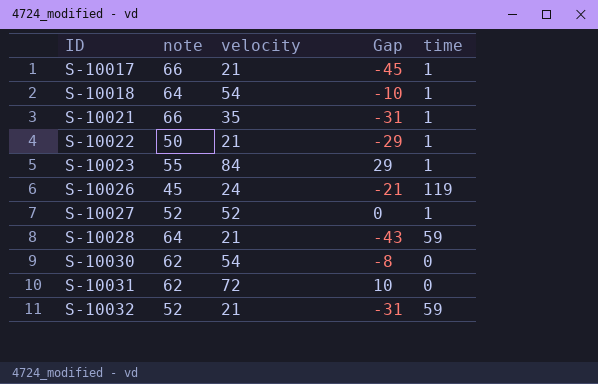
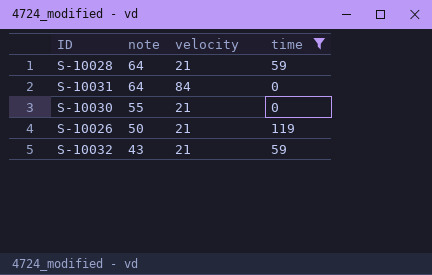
filter: none -> time != 1
row order: ID ascending -> note descending
column Gap | formula: [velocity] - [note] -> none
S-10031 | note: 62 -> 64
S-10031 | velocity: 72 -> 84
S-10030 | note: 62 -> 55
S-10030 | velocity: 54 -> 21
S-10026 | note: 45 -> 50
S-10026 | velocity: 24 -> 21
S-10032 | note: 52 -> 43

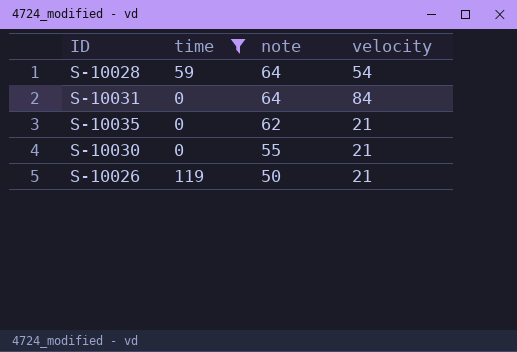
column time | position: 4 -> 2
row S-10032: 43 | 21 | 59 -> none
S-10028 | velocity: 21 -> 54
row S-10035: none -> 0 | 62 | 21

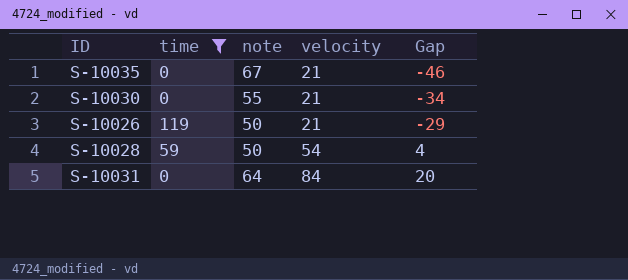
row order: note descending -> velocity ascending
column Gap | formula: none -> [velocity] - [note]
S-10035 | note: 62 -> 67
S-10028 | note: 64 -> 50

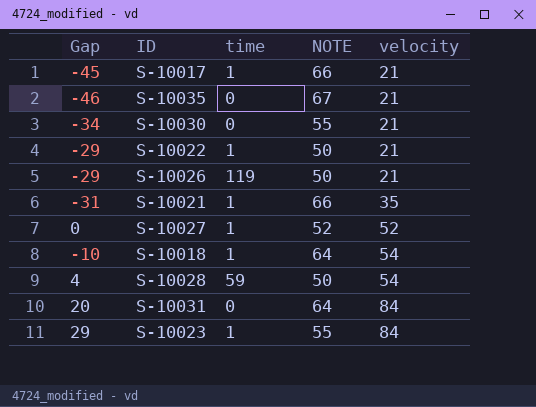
filter: time != 1 -> none
column Gap | position: 5 -> 1
column name: note -> NOTE

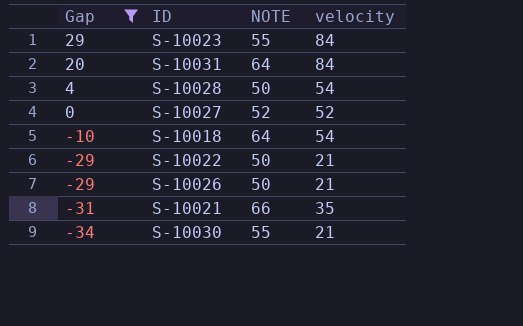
filter: none -> Gap >= -34
row order: velocity ascending -> Gap descending
column time | position: 3 -> none

